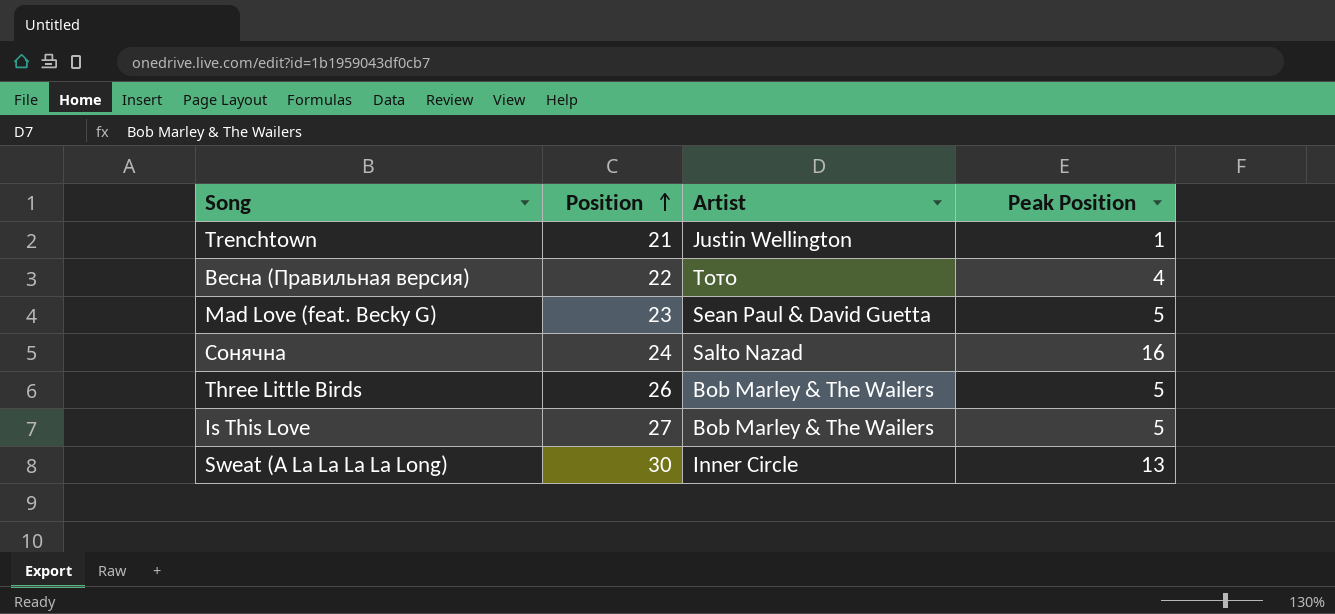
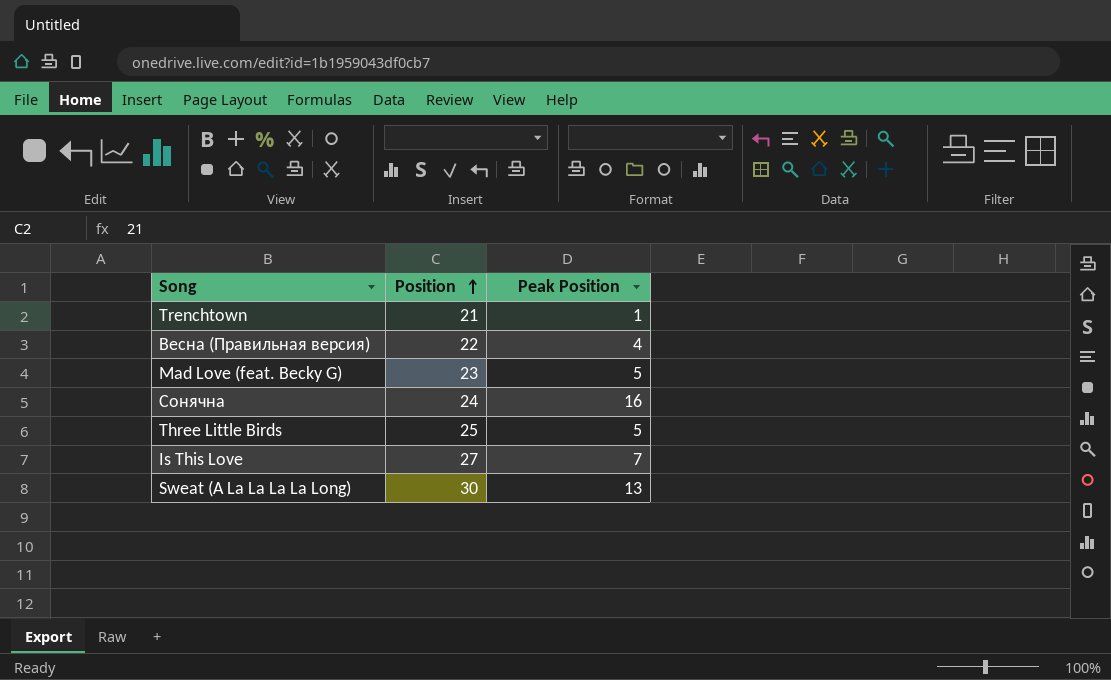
column Artist | position: 3 -> none
Three Little Birds | Position: 26 -> 25
Is This Love | Peak Position: 5 -> 7

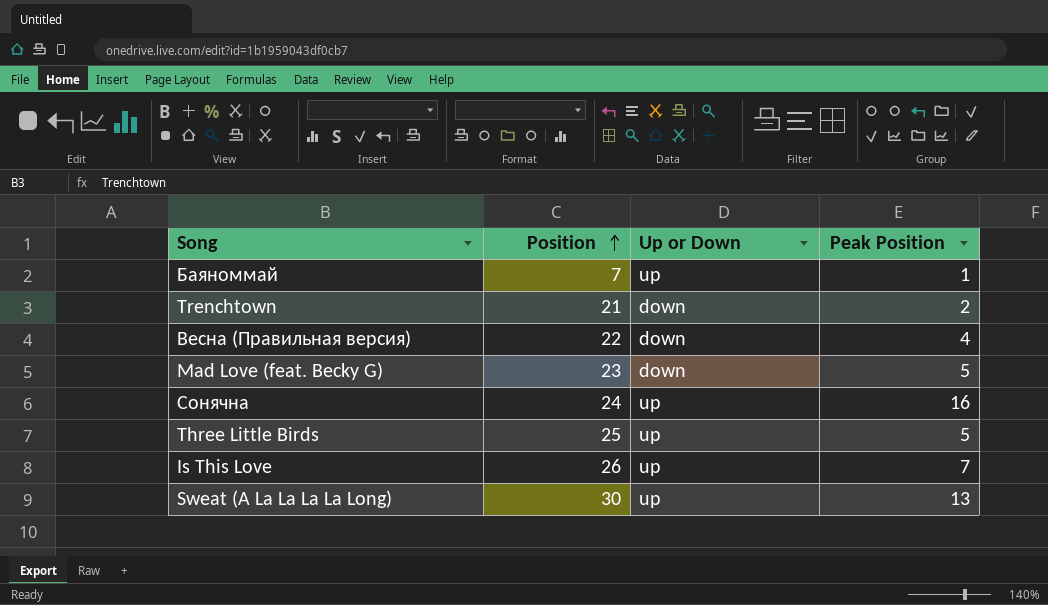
column Up or Down | position: none -> 3
row Баяноммай: none -> 7 | up | 1
Trenchtown | Peak Position: 1 -> 2
Is This Love | Position: 27 -> 26

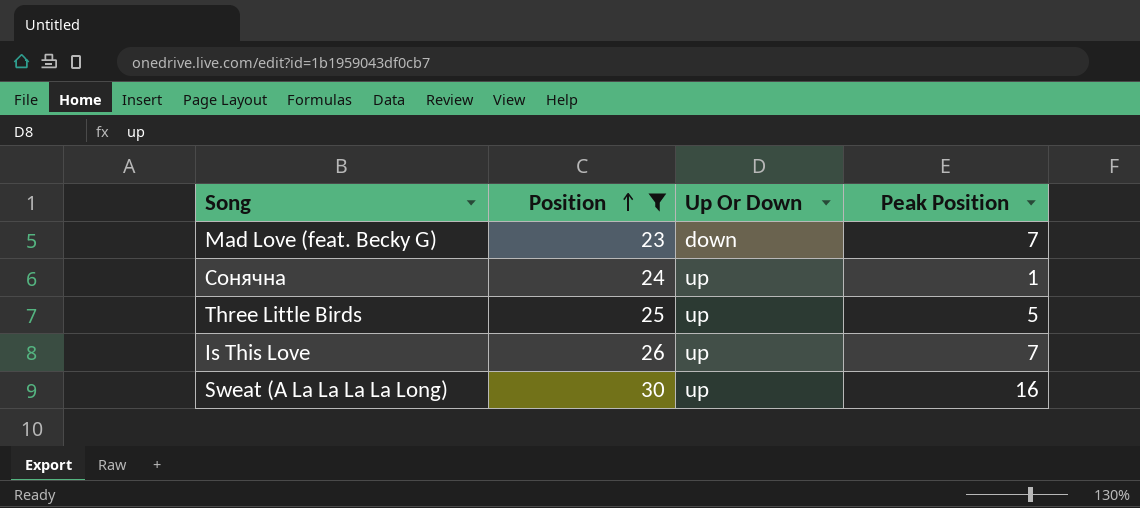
filter: none -> Position >= 23
column name: Up or Down -> Up Or Down
Mad Love (feat. Becky G) | Peak Position: 5 -> 7
Сонячна | Peak Position: 16 -> 1
Sweat (A La La La La Long) | Peak Position: 13 -> 16

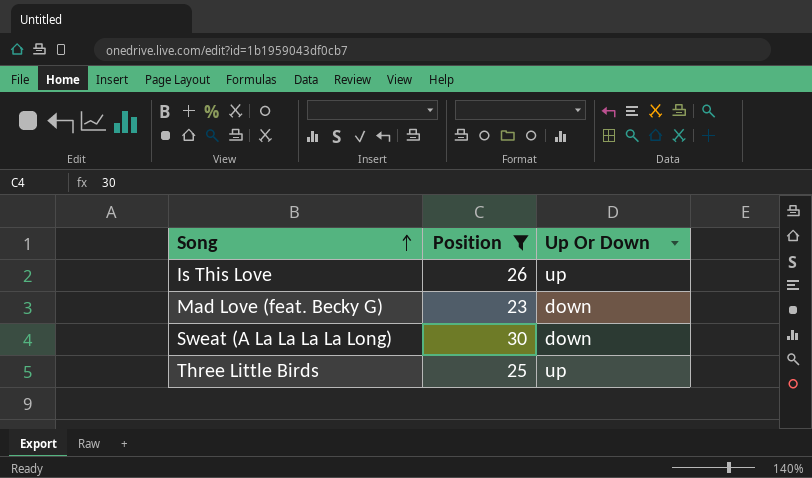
row order: Position ascending -> Song ascending
column Peak Position | position: 4 -> none
row Сонячна: 24 | up | 1 -> none
Sweat (A La La La La Long) | Up Or Down: up -> down

